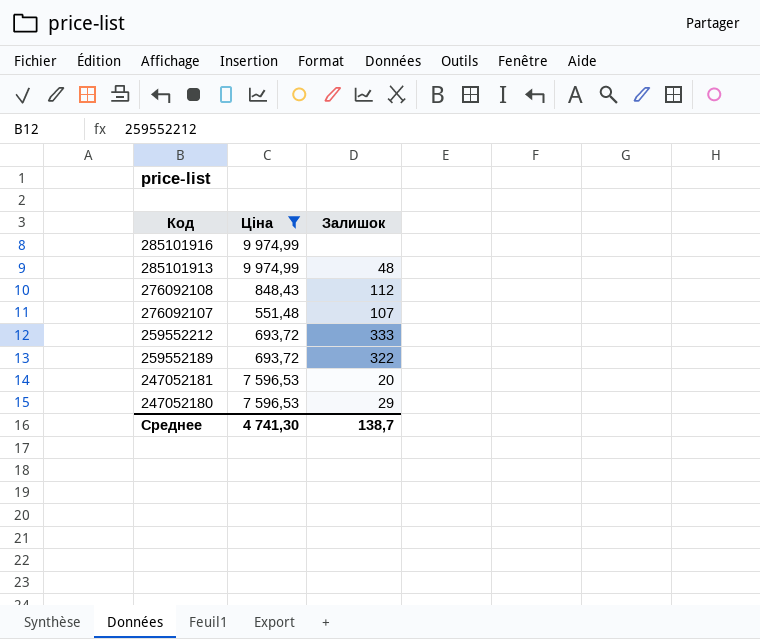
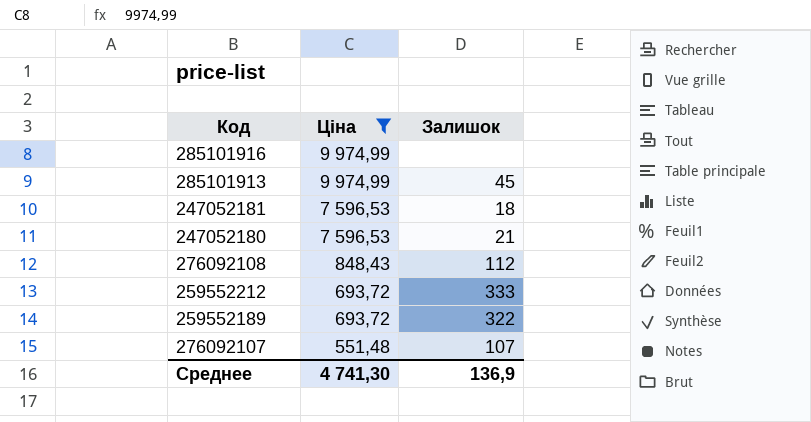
row order: Код descending -> Ціна descending
285101913 | Залишок: 48 -> 45
247052181 | Залишок: 20 -> 18
247052180 | Залишок: 29 -> 21
Среднее | Залишок: 138,7 -> 136,9

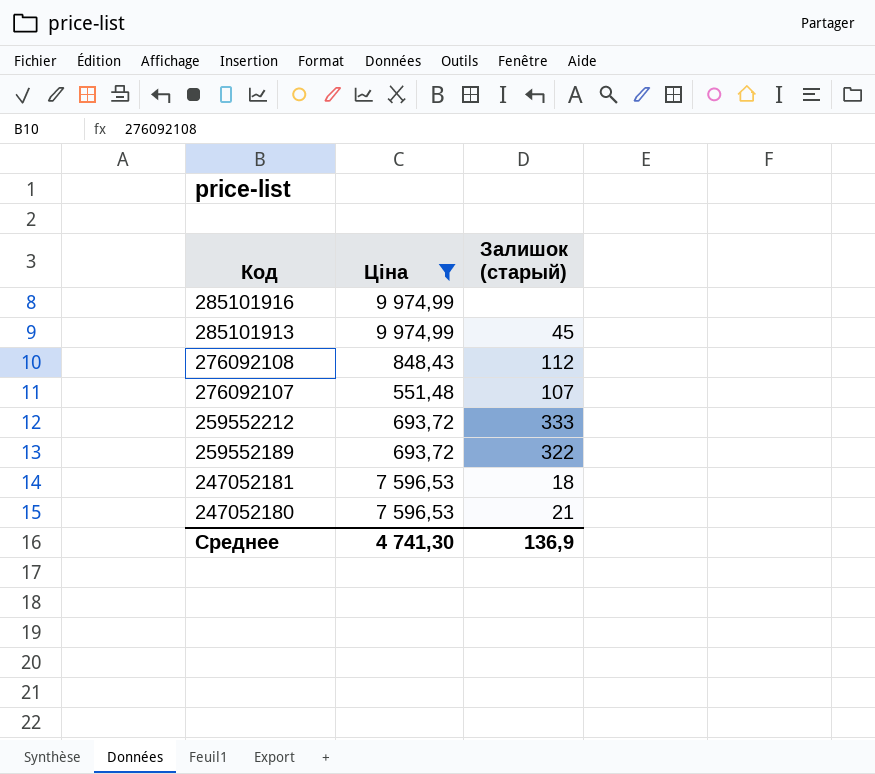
row order: Ціна descending -> Код descending
column name: Залишок -> Залишок (старый)

